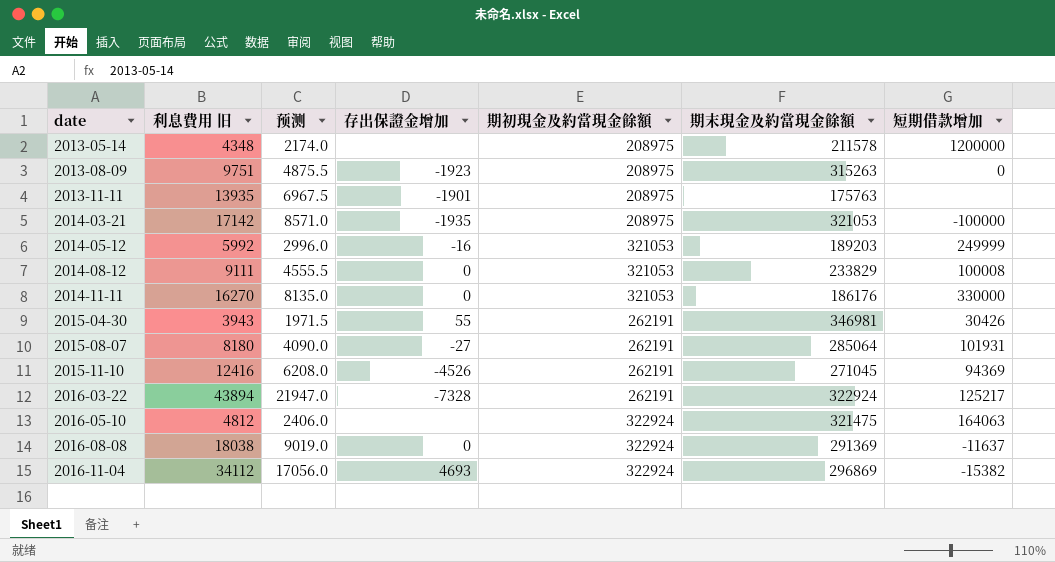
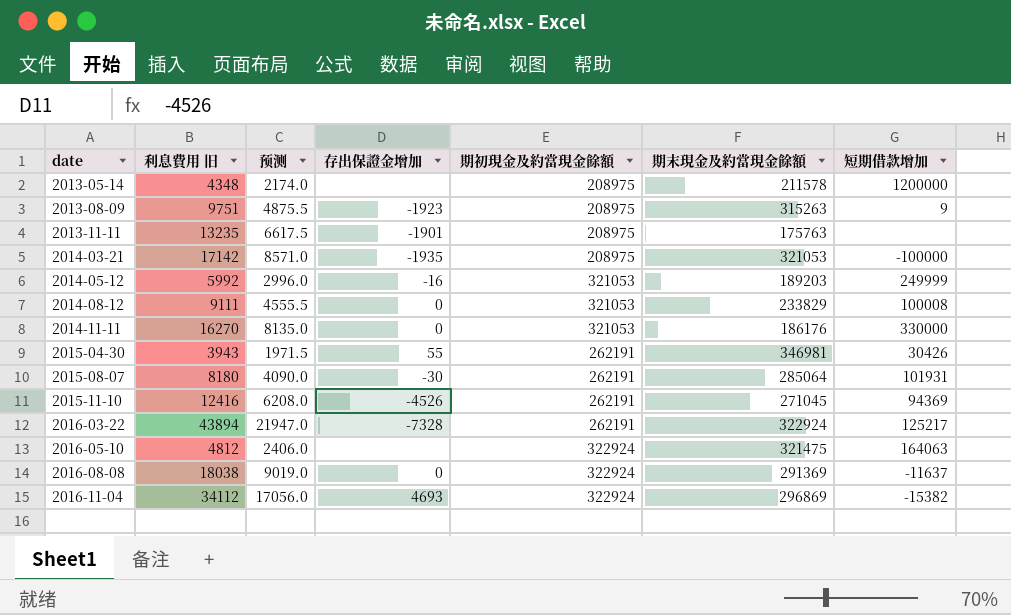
2013-08-09 | 短期借款增加: 0 -> 9
2013-11-11 | 利息費用 旧: 13935 -> 13235
2013-11-11 | 预测: 6967.5 -> 6617.5
2015-08-07 | 存出保證金增加: -27 -> -30

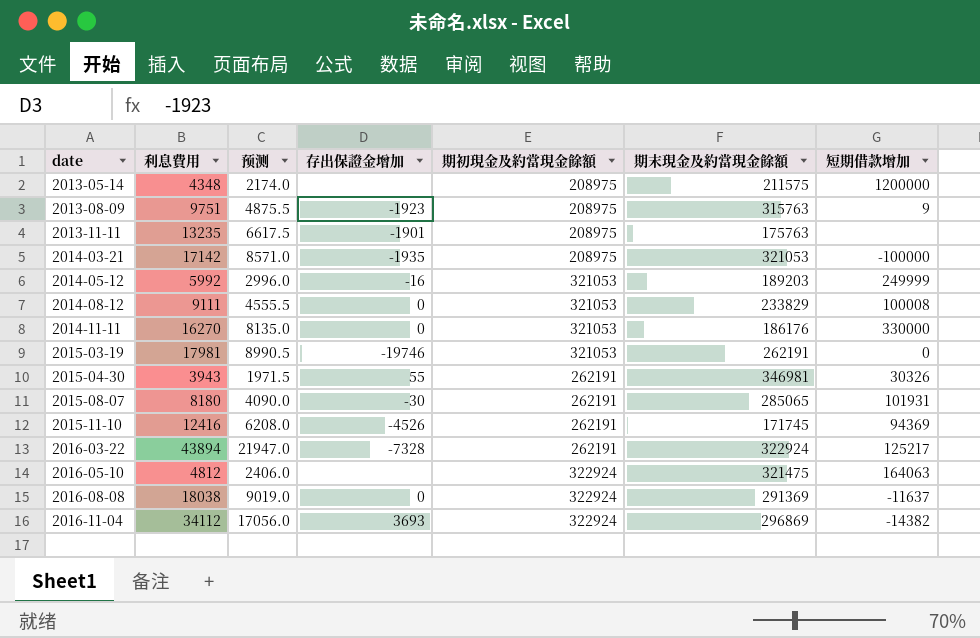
column name: 利息費用 旧 -> 利息費用
2013-05-14 | 期末現金及約當現金餘額: 211578 -> 211575
2013-08-09 | 期末現金及約當現金餘額: 315263 -> 315763
row 2015-03-19: none -> 17981 | 8990.5 | -19746 | 321053 | 262191 | 0
2015-04-30 | 短期借款增加: 30426 -> 30326
2015-08-07 | 期末現金及約當現金餘額: 285064 -> 285065
2015-11-10 | 期末現金及約當現金餘額: 271045 -> 171745
2016-11-04 | 存出保證金增加: 4693 -> 3693
2016-11-04 | 短期借款增加: -15382 -> -14382

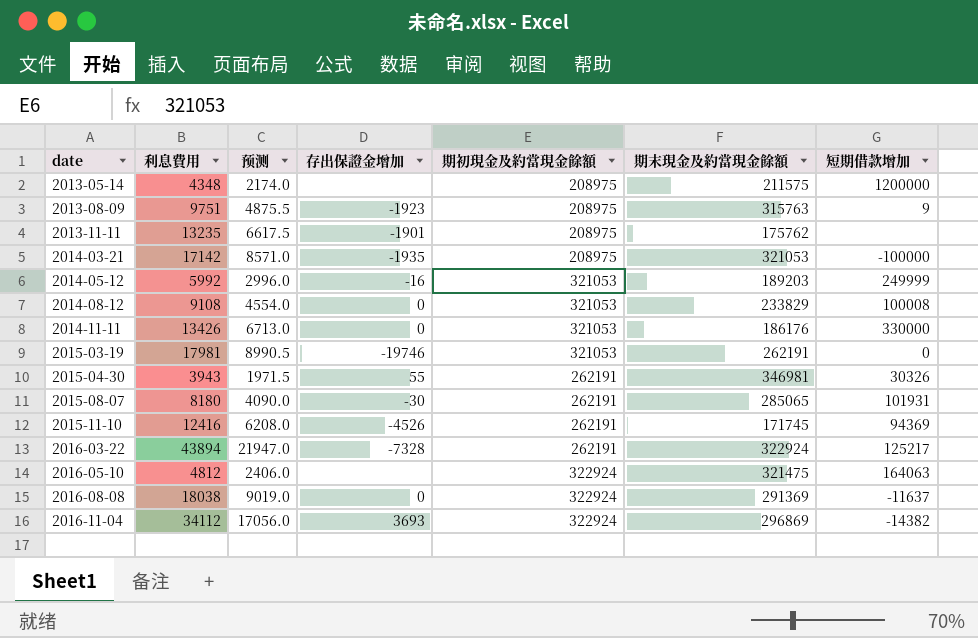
2013-11-11 | 期末現金及約當現金餘額: 175763 -> 175762
2014-08-12 | 利息費用: 9111 -> 9108
2014-08-12 | 预测: 4555.5 -> 4554.0
2014-11-11 | 利息費用: 16270 -> 13426
2014-11-11 | 预测: 8135.0 -> 6713.0

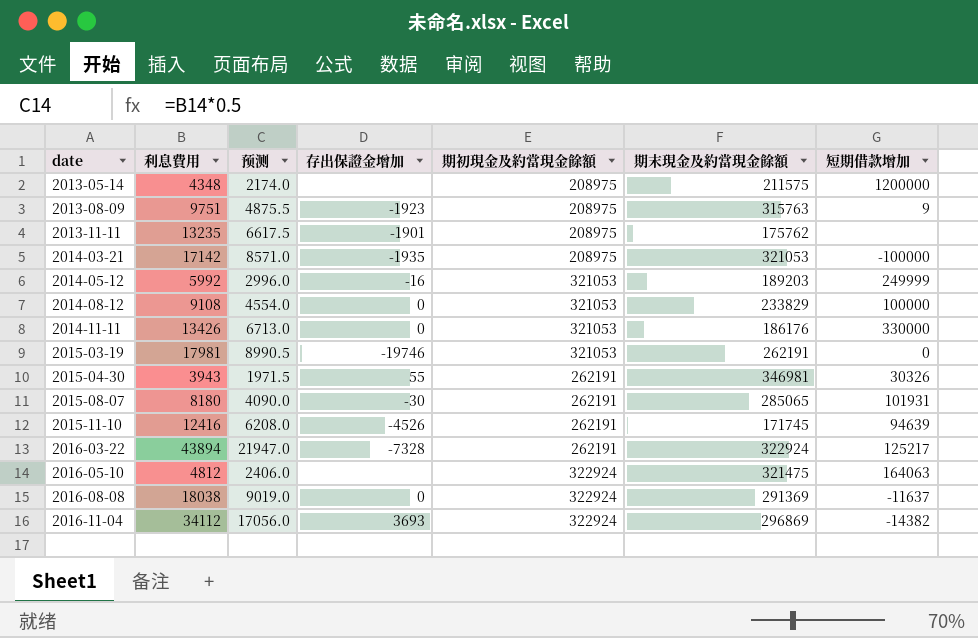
2014-08-12 | 短期借款增加: 100008 -> 100000
2015-11-10 | 短期借款增加: 94369 -> 94639

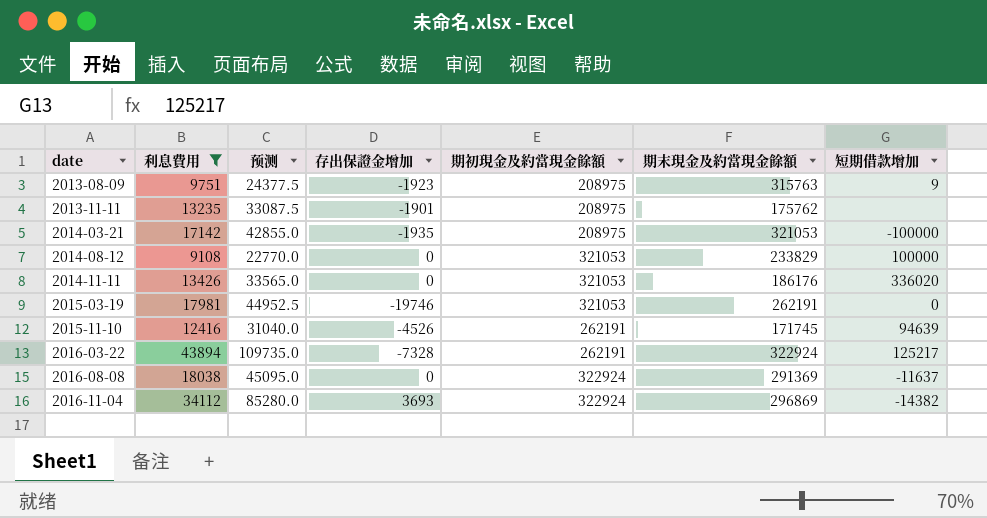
filter: none -> 利息費用 >= 9108
column 预测 | formula: [利息費用] * 0.5 -> [利息費用] * 2.5
2014-11-11 | 短期借款增加: 330000 -> 336020

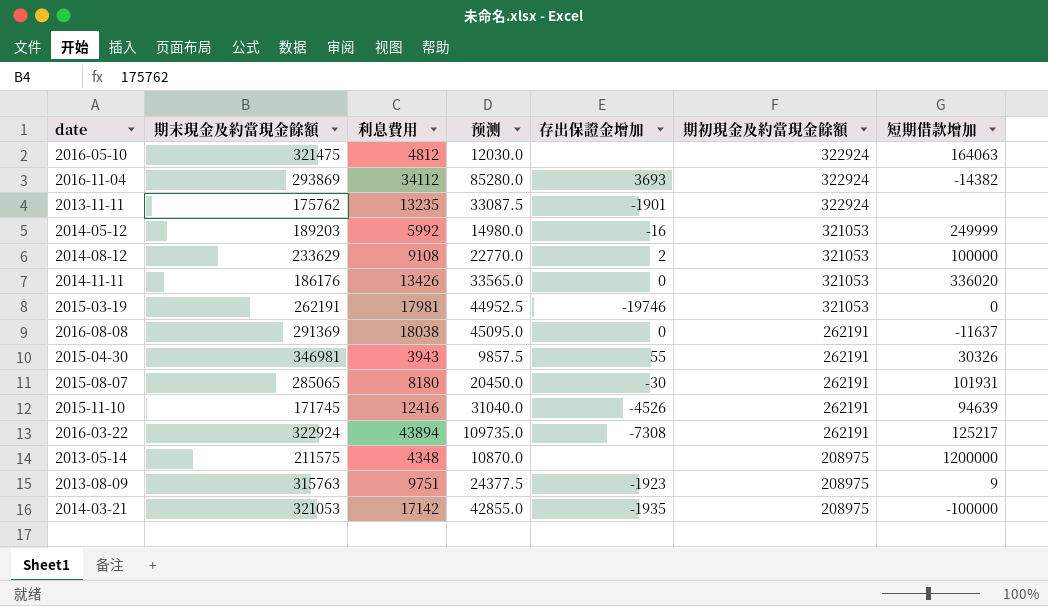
filter: 利息費用 >= 9108 -> none
row order: date ascending -> 期初現金及約當現金餘額 descending
column 期末現金及約當現金餘額 | position: 6 -> 2
2016-11-04 | 期末現金及約當現金餘額: 296869 -> 293869
2013-11-11 | 期初現金及約當現金餘額: 208975 -> 322924
2014-08-12 | 期末現金及約當現金餘額: 233829 -> 233629
2014-08-12 | 存出保證金增加: 0 -> 2
2016-08-08 | 期初現金及約當現金餘額: 322924 -> 262191
2016-03-22 | 存出保證金增加: -7328 -> -7308

